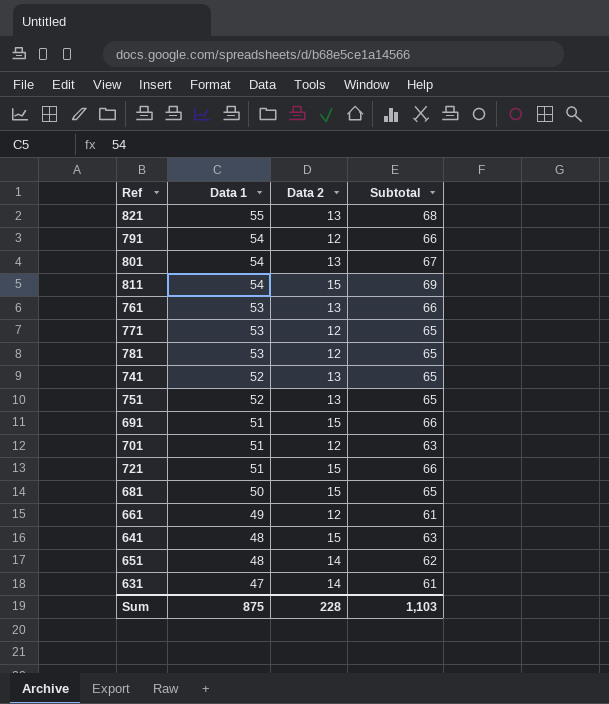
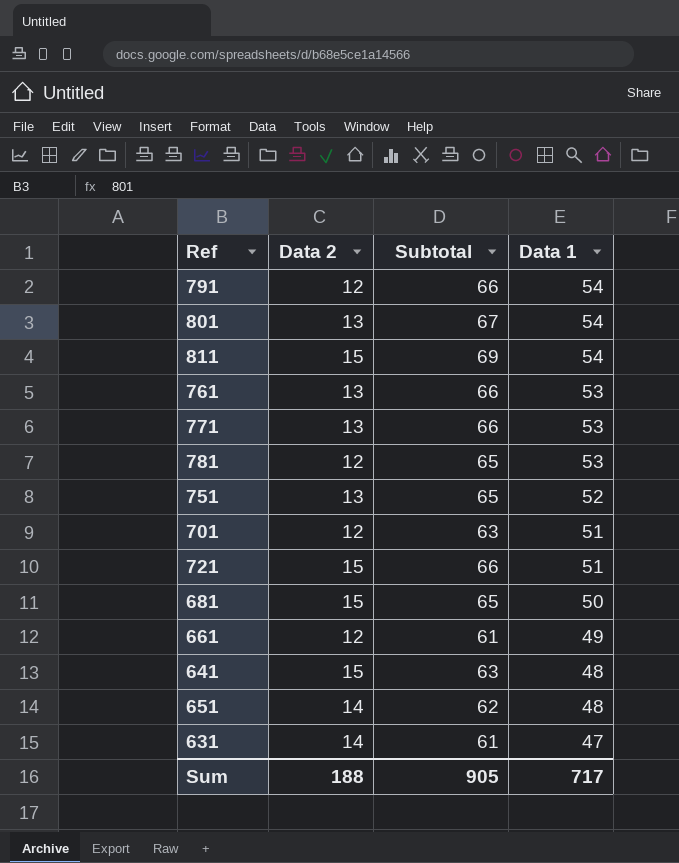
column Data 1 | position: 2 -> 4
row 821: 55 | 13 | 68 -> none
row 741: 52 | 13 | 65 -> none
row 691: 51 | 15 | 66 -> none
771 | Data 2: 12 -> 13
771 | Subtotal: 65 -> 66
Sum | Data 2: 228 -> 188
Sum | Subtotal: 1,103 -> 905
Sum | Data 1: 875 -> 717

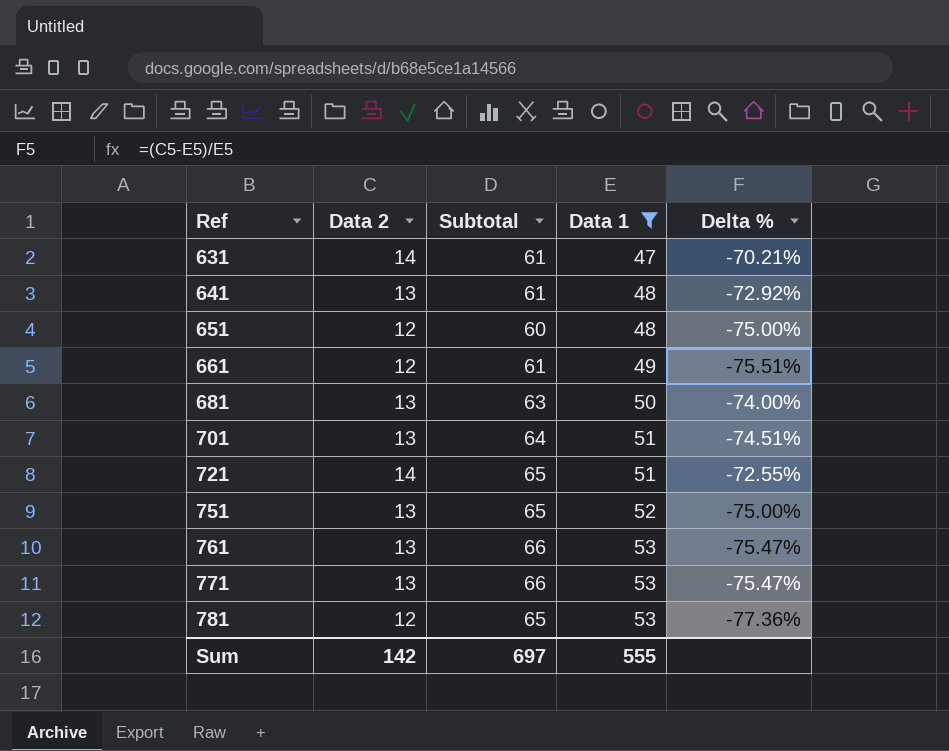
filter: none -> Data 1 != 54
row order: Data 1 descending -> Ref ascending
column Delta % | formula: none -> ([Data 2] - [Data 1]) / [Data 1]
641 | Data 2: 15 -> 13
641 | Subtotal: 63 -> 61
651 | Data 2: 14 -> 12
651 | Subtotal: 62 -> 60
681 | Data 2: 15 -> 13
681 | Subtotal: 65 -> 63
701 | Data 2: 12 -> 13
701 | Subtotal: 63 -> 64
721 | Data 2: 15 -> 14
721 | Subtotal: 66 -> 65
Sum | Data 2: 188 -> 142
Sum | Subtotal: 905 -> 697
Sum | Data 1: 717 -> 555

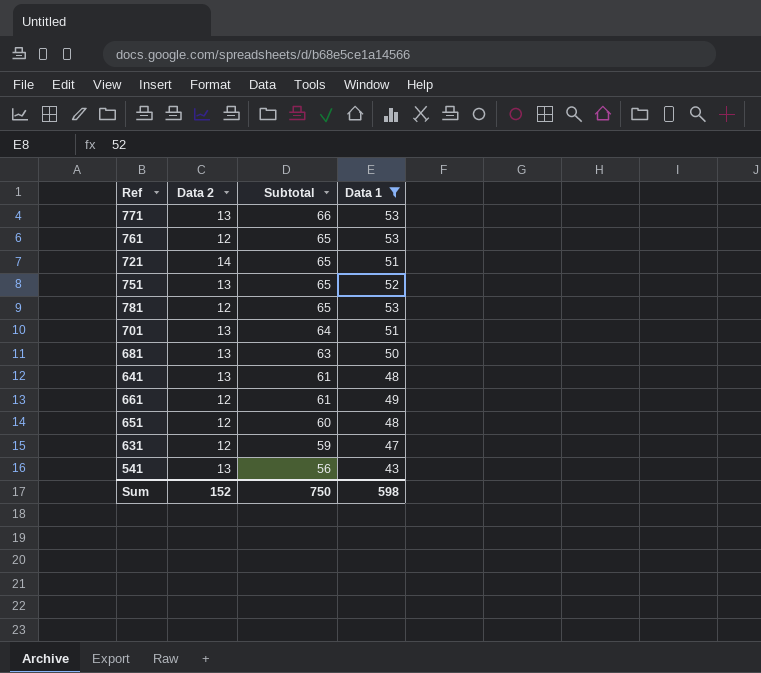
row order: Ref ascending -> Subtotal descending
column Delta % | formula: ([Data 2] - [Data 1]) / [Data 1] -> none
761 | Data 2: 13 -> 12
761 | Subtotal: 66 -> 65
631 | Data 2: 14 -> 12
631 | Subtotal: 61 -> 59
row 541: none -> 13 | 56 | 43
Sum | Data 2: 142 -> 152
Sum | Subtotal: 697 -> 750
Sum | Data 1: 555 -> 598

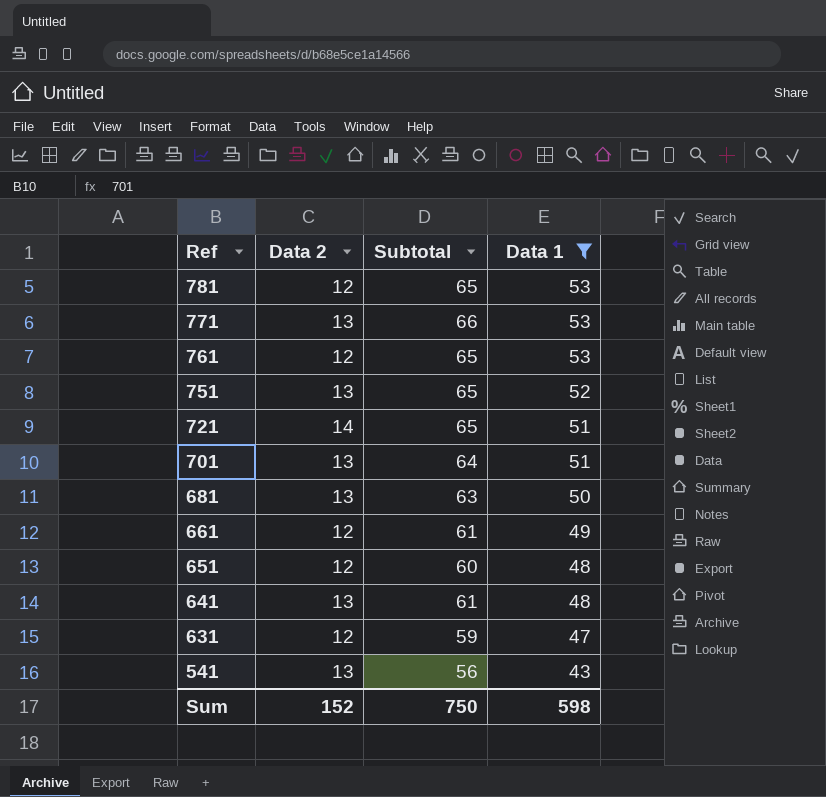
row order: Subtotal descending -> Ref descending

